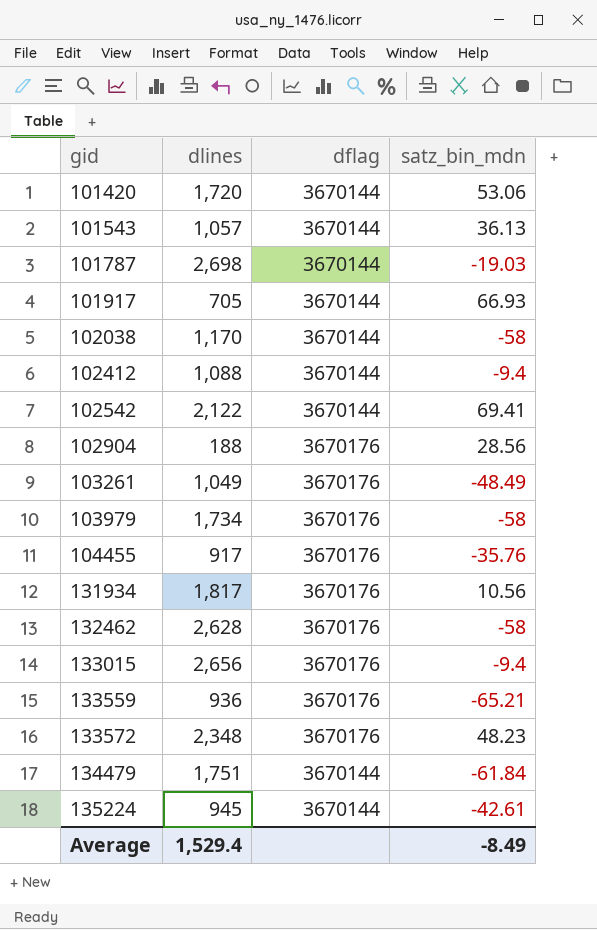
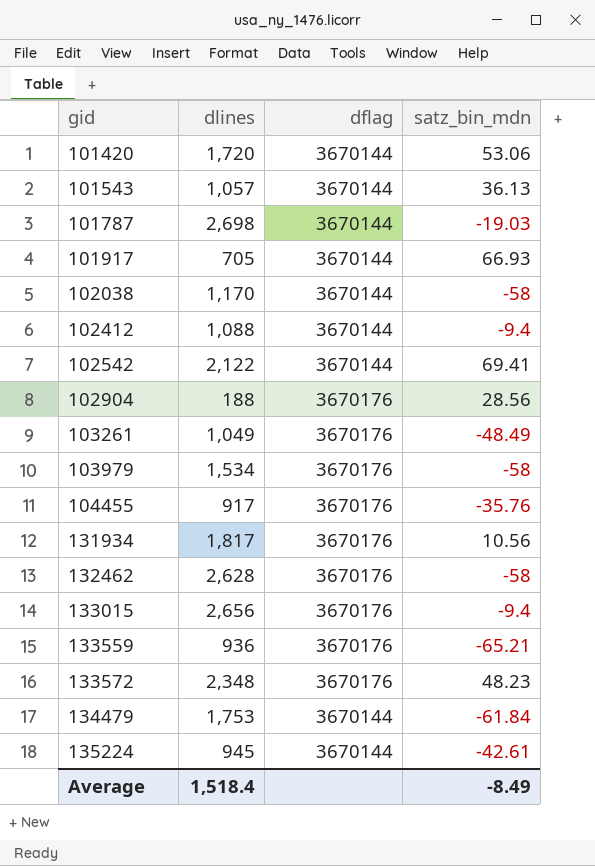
103979 | dlines: 1,734 -> 1,534
134479 | dlines: 1,751 -> 1,753
Average | dlines: 1,529.4 -> 1,518.4

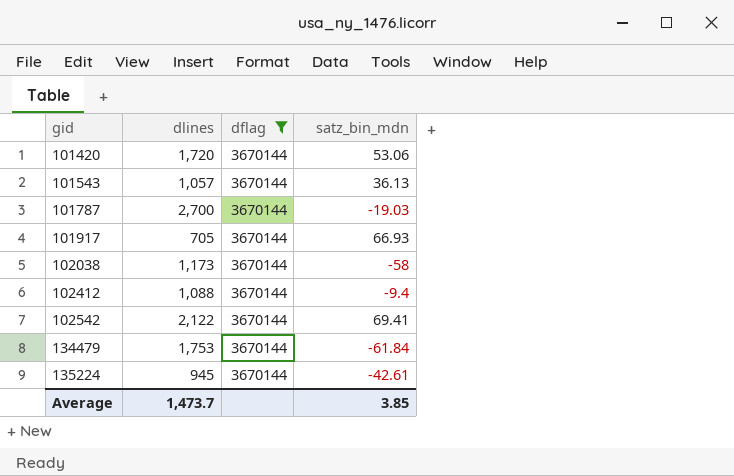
filter: none -> dflag = 3670144
101787 | dlines: 2,698 -> 2,700
102038 | dlines: 1,170 -> 1,173
Average | dlines: 1,518.4 -> 1,473.7
Average | satz_bin_mdn: -8.49 -> 3.85

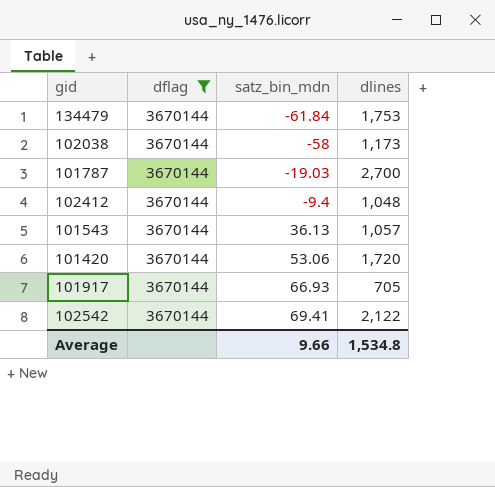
row order: gid ascending -> satz_bin_mdn ascending
column dlines | position: 2 -> 4
row 135224: 945 | 3670144 | -42.61 -> none
102412 | dlines: 1,088 -> 1,048
Average | satz_bin_mdn: 3.85 -> 9.66
Average | dlines: 1,473.7 -> 1,534.8

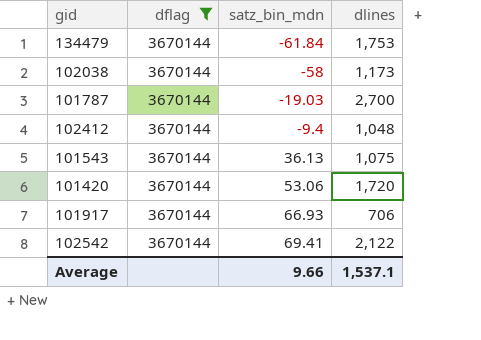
101543 | dlines: 1,057 -> 1,075
101917 | dlines: 705 -> 706
Average | dlines: 1,534.8 -> 1,537.1

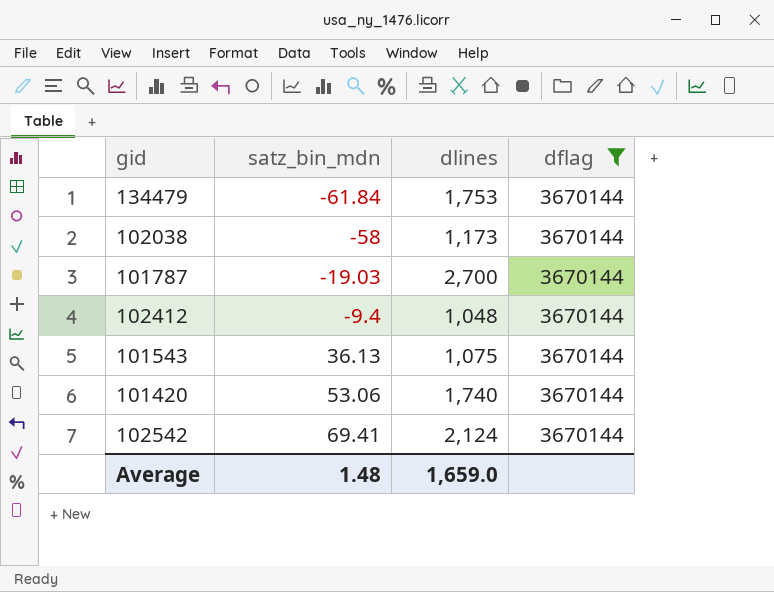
column dflag | position: 2 -> 4
row 101917: 3670144 | 66.93 | 706 -> none
101420 | dlines: 1,720 -> 1,740
102542 | dlines: 2,122 -> 2,124
Average | satz_bin_mdn: 9.66 -> 1.48
Average | dlines: 1,537.1 -> 1,659.0

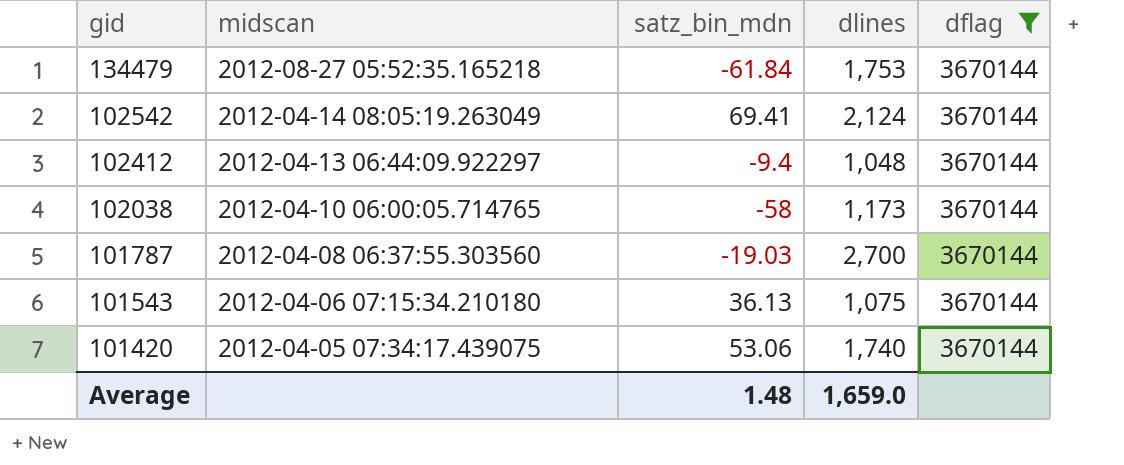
row order: satz_bin_mdn ascending -> gid descending
column midscan | position: none -> 2

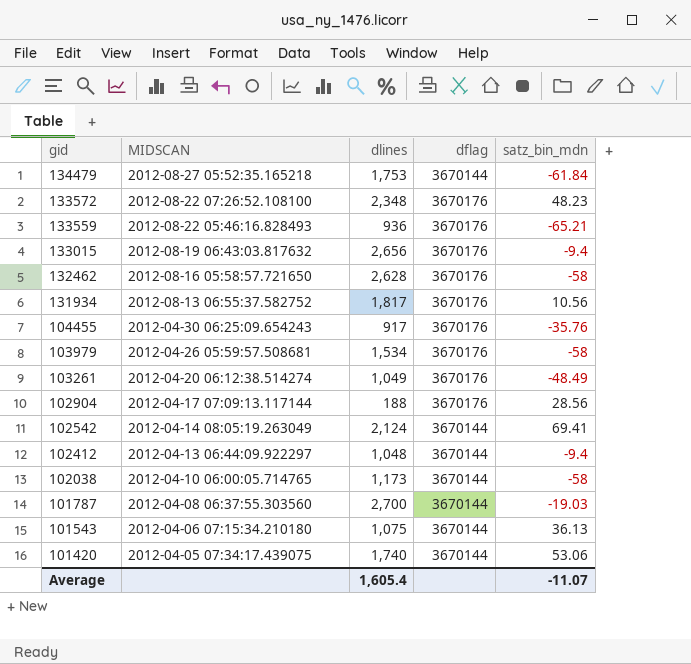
filter: dflag = 3670144 -> none
column name: midscan -> MIDSCAN
column satz_bin_mdn | position: 3 -> 5
Average | dlines: 1,659.0 -> 1,605.4
Average | satz_bin_mdn: 1.48 -> -11.07

